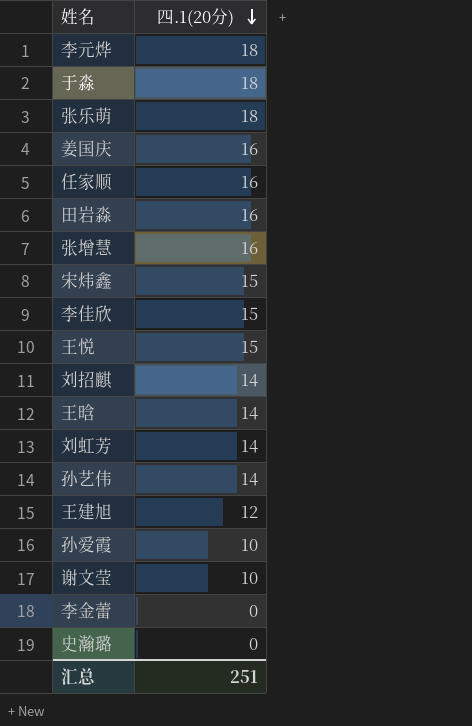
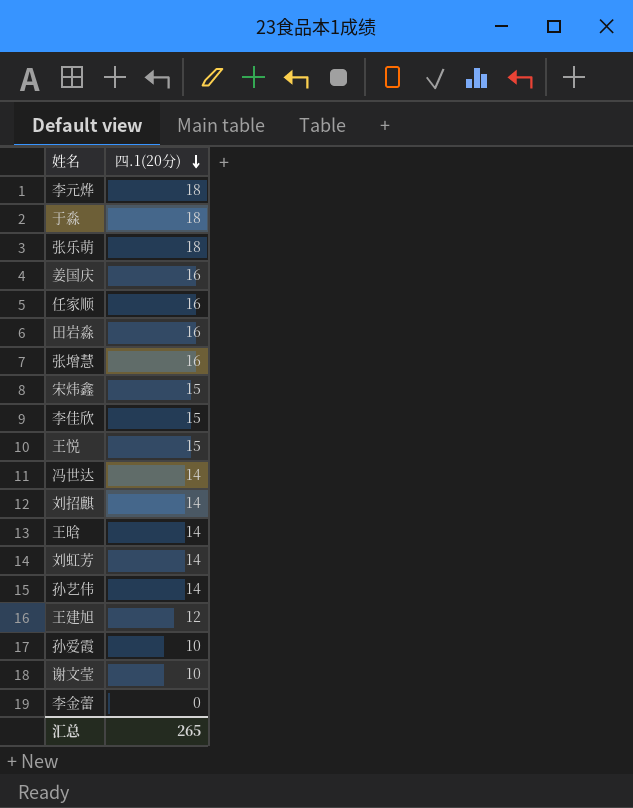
row 史瀚璐: 0 -> none
row 冯世达: none -> 14
汇总 | 四.1(20分): 251 -> 265

